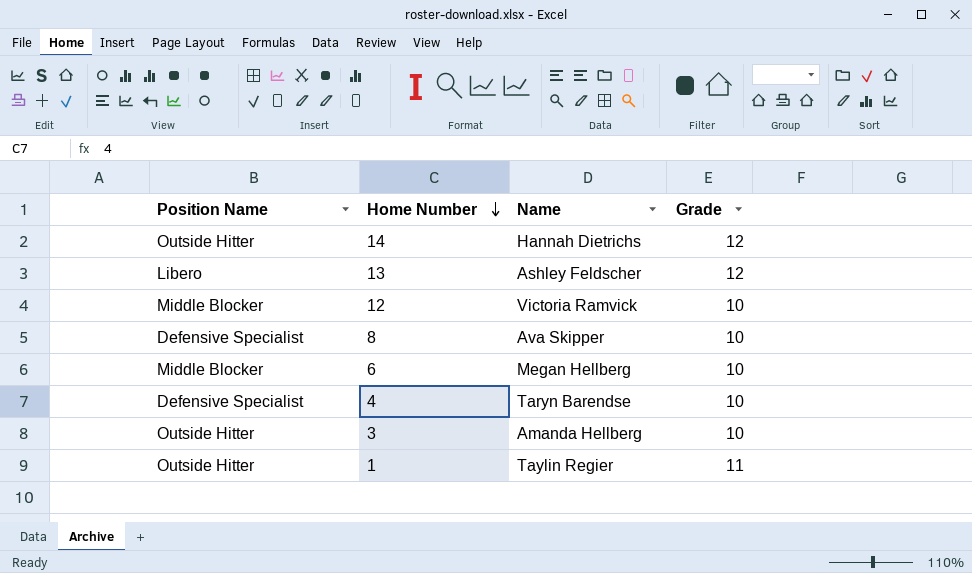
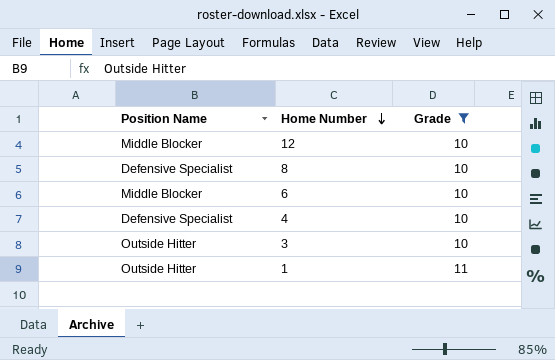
filter: none -> Grade != 12
column Name | position: 3 -> none

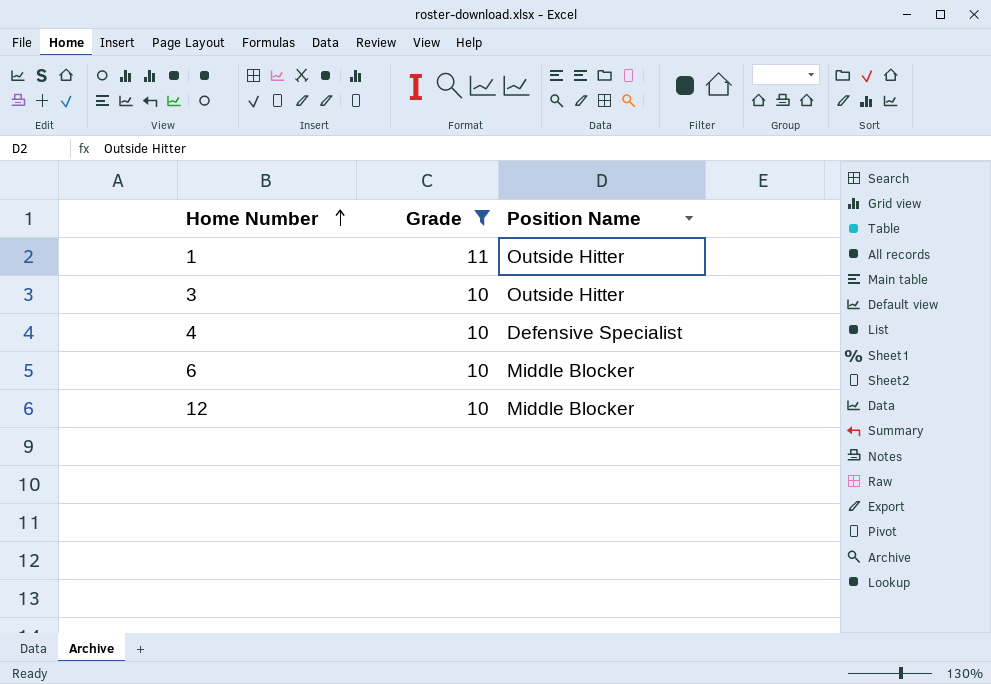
row order: Home Number descending -> Home Number ascending
column Position Name | position: 1 -> 3
row 8: Defensive Specialist | 10 -> none

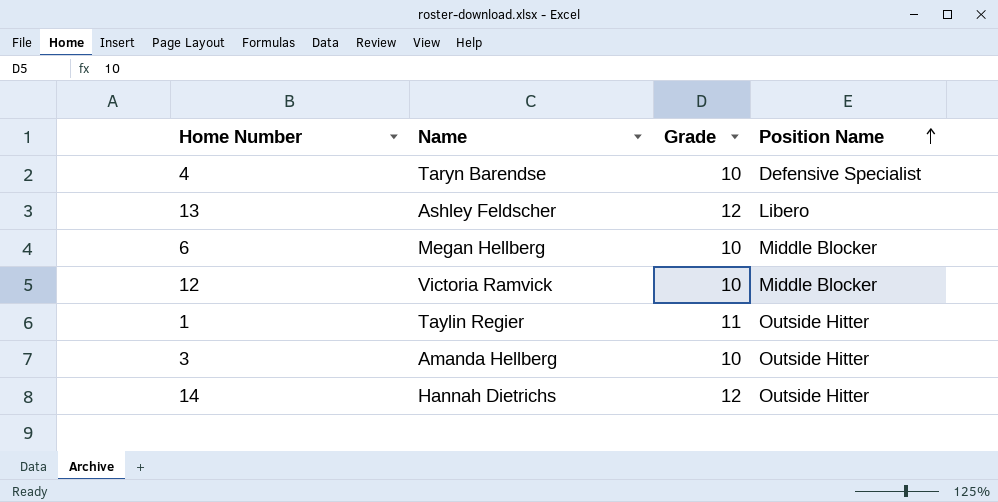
filter: Grade != 12 -> none
row order: Home Number ascending -> Position Name ascending
column Name | position: none -> 2

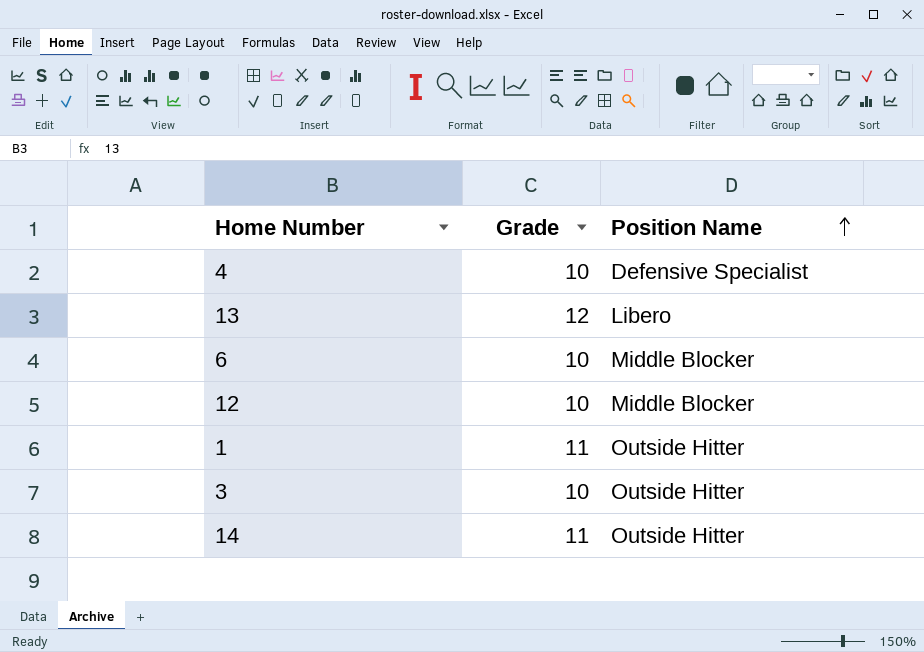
column Name | position: 2 -> none
14 | Grade: 12 -> 11

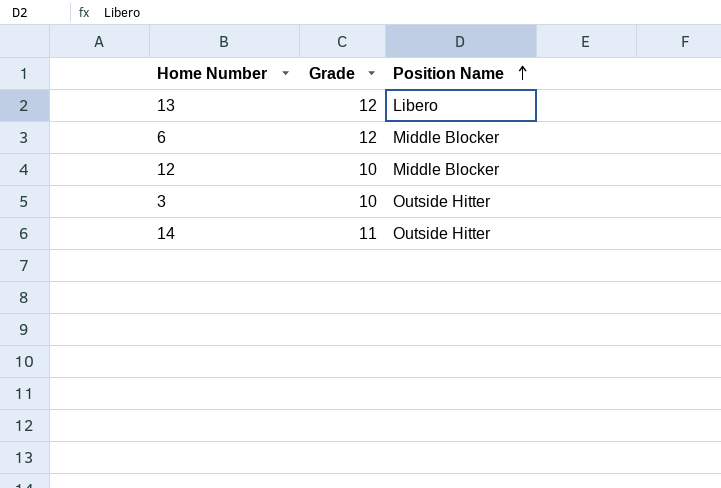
row 4: 10 | Defensive Specialist -> none
row 1: 11 | Outside Hitter -> none
6 | Grade: 10 -> 12

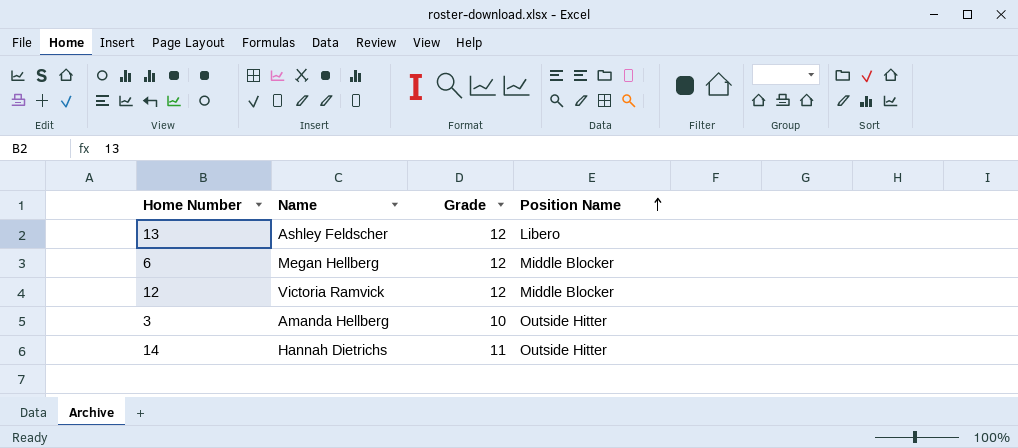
column Name | position: none -> 2
12 | Grade: 10 -> 12

